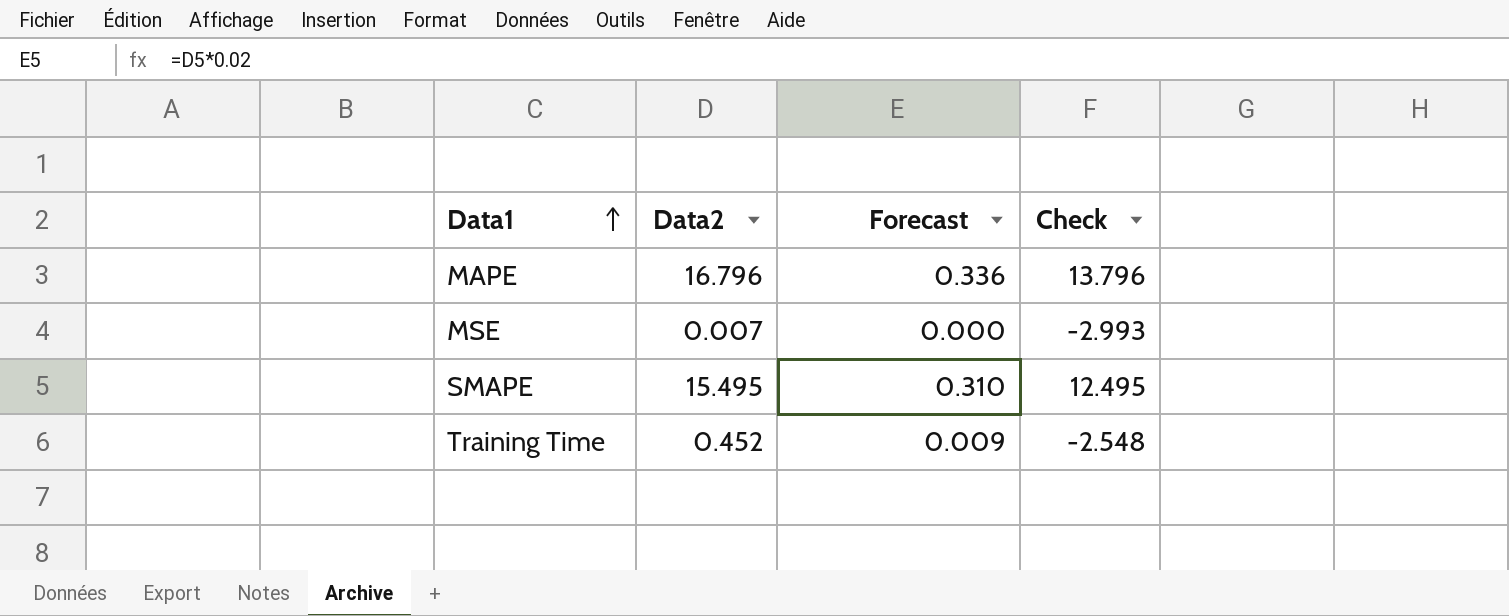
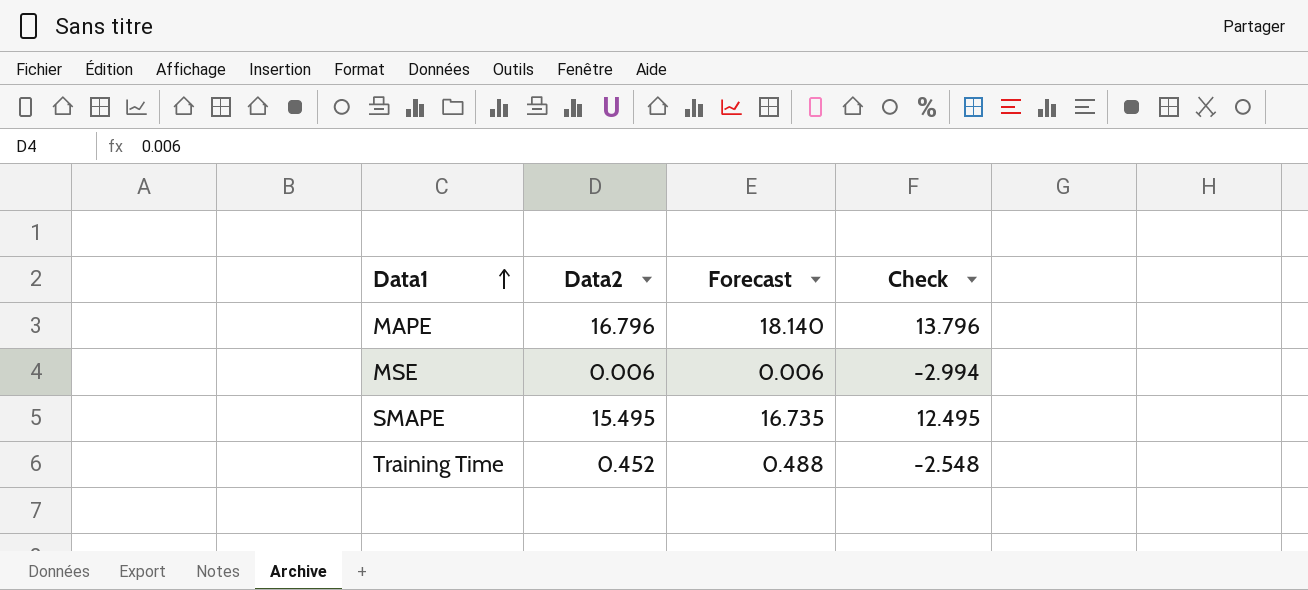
column Forecast | formula: [Data2] * 0.02 -> [Data2] * 1.08
MSE | Data2: 0.007 -> 0.006
MSE | Check: -2.993 -> -2.994

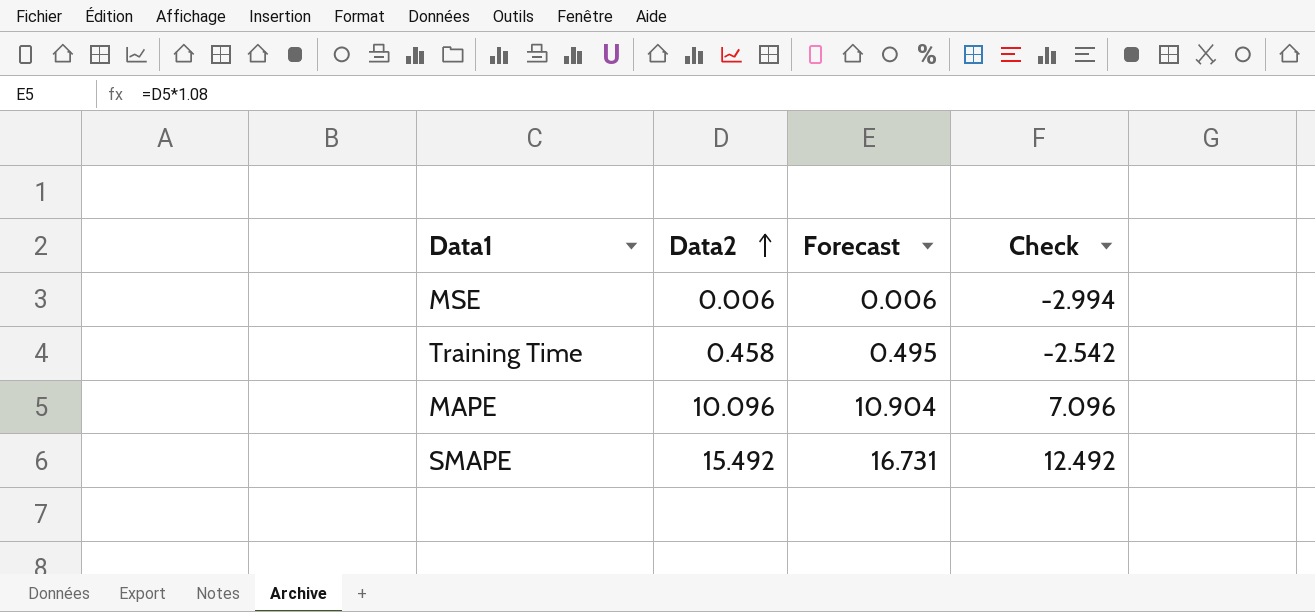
row order: Data1 ascending -> Data2 ascending
Training Time | Data2: 0.452 -> 0.458
Training Time | Forecast: 0.488 -> 0.495
Training Time | Check: -2.548 -> -2.542
MAPE | Data2: 16.796 -> 10.096
MAPE | Forecast: 18.140 -> 10.904
MAPE | Check: 13.796 -> 7.096
SMAPE | Data2: 15.495 -> 15.492
SMAPE | Forecast: 16.735 -> 16.731
SMAPE | Check: 12.495 -> 12.492

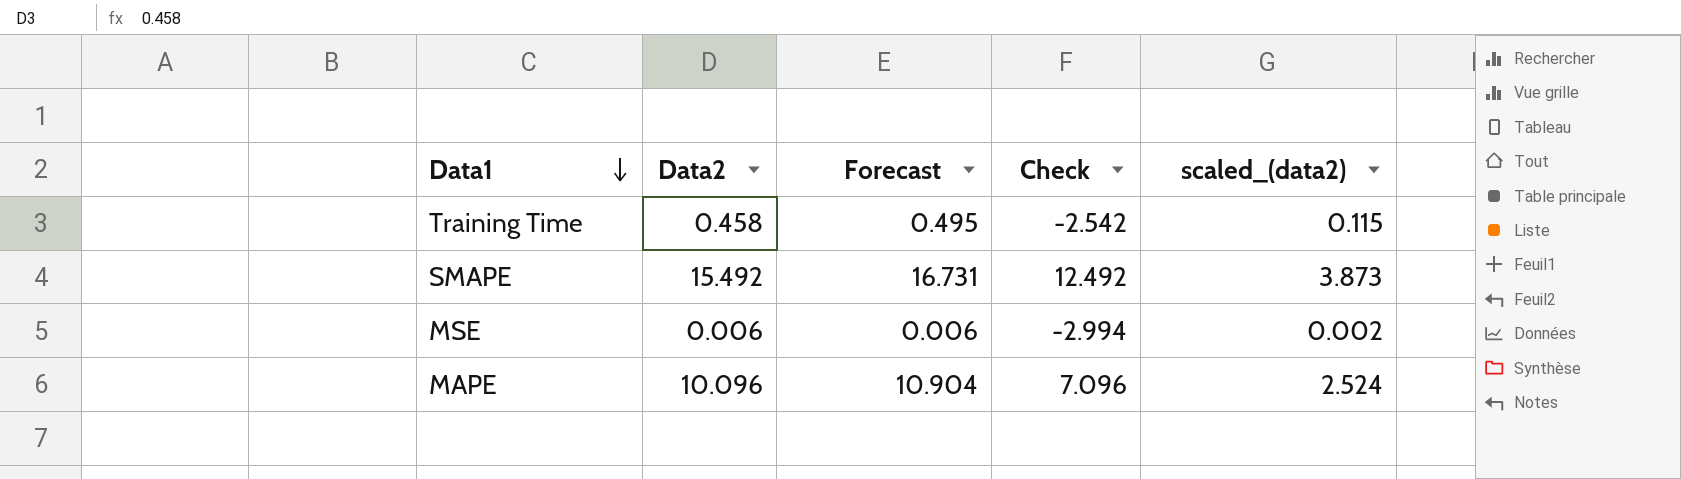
row order: Data2 ascending -> Data1 descending
column scaled_(data2) | formula: none -> [Data2] * 0.25

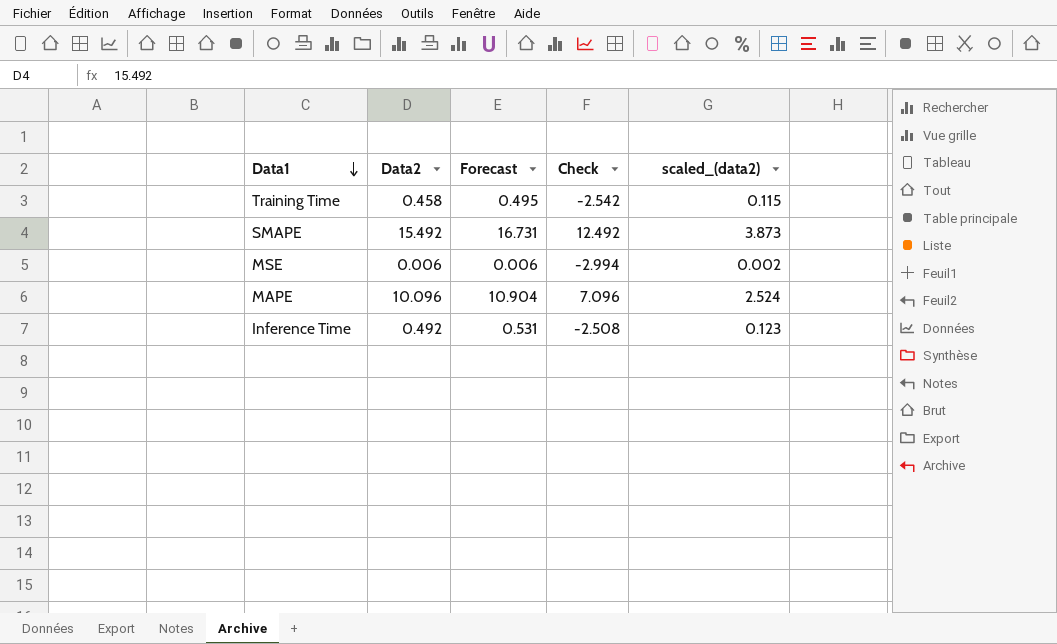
row Inference Time: none -> 0.492 | 0.531 | -2.508 | 0.123

